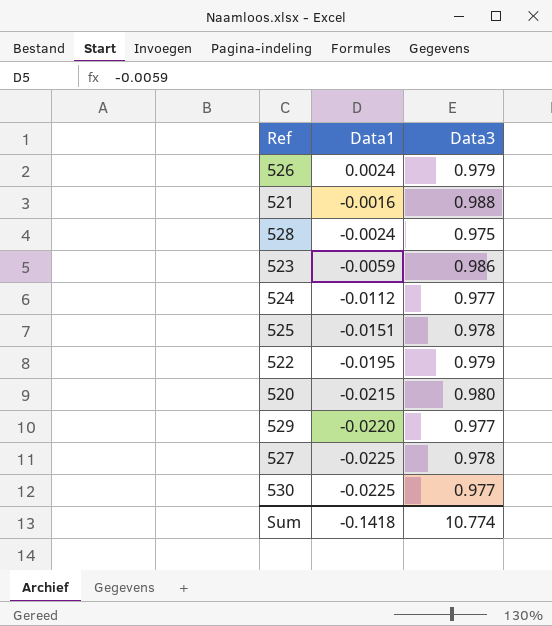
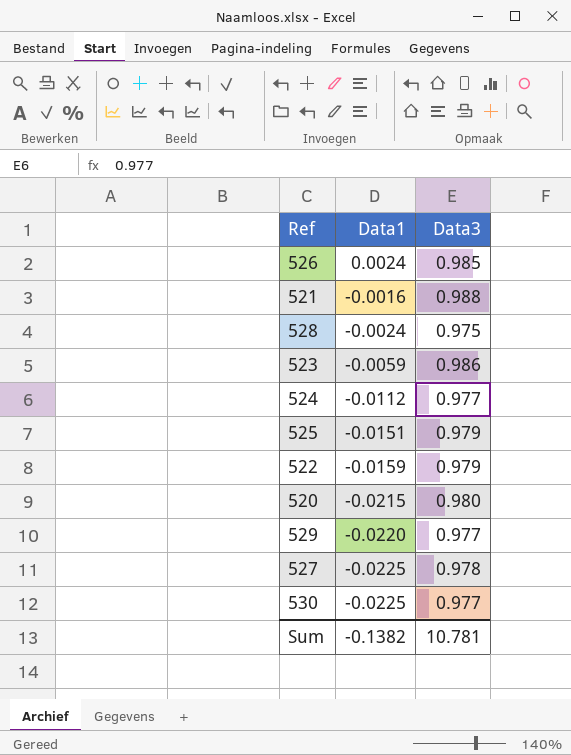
526 | Data3: 0.979 -> 0.985
525 | Data3: 0.978 -> 0.979
522 | Data1: -0.0195 -> -0.0159
Sum | Data1: -0.1418 -> -0.1382
Sum | Data3: 10.774 -> 10.781

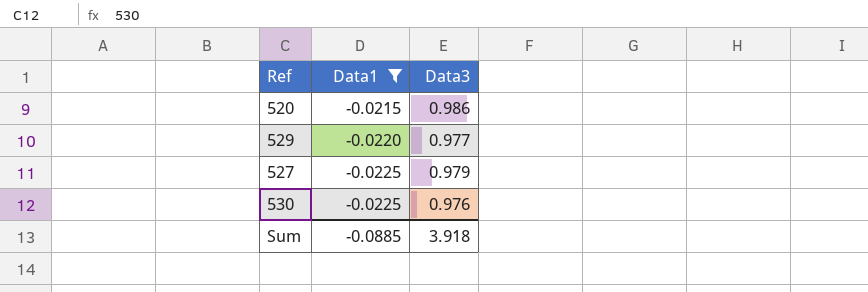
filter: none -> Data1 <= -0.0215
520 | Data3: 0.980 -> 0.986
527 | Data3: 0.978 -> 0.979
530 | Data3: 0.977 -> 0.976
Sum | Data1: -0.1382 -> -0.0885
Sum | Data3: 10.781 -> 3.918

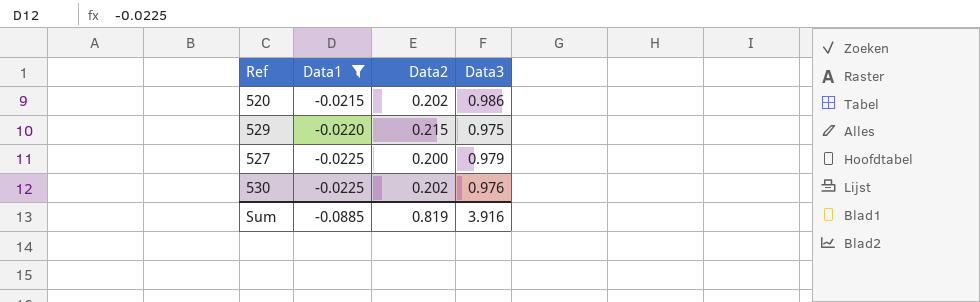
column Data2 | position: none -> 3
529 | Data3: 0.977 -> 0.975
Sum | Data3: 3.918 -> 3.916

